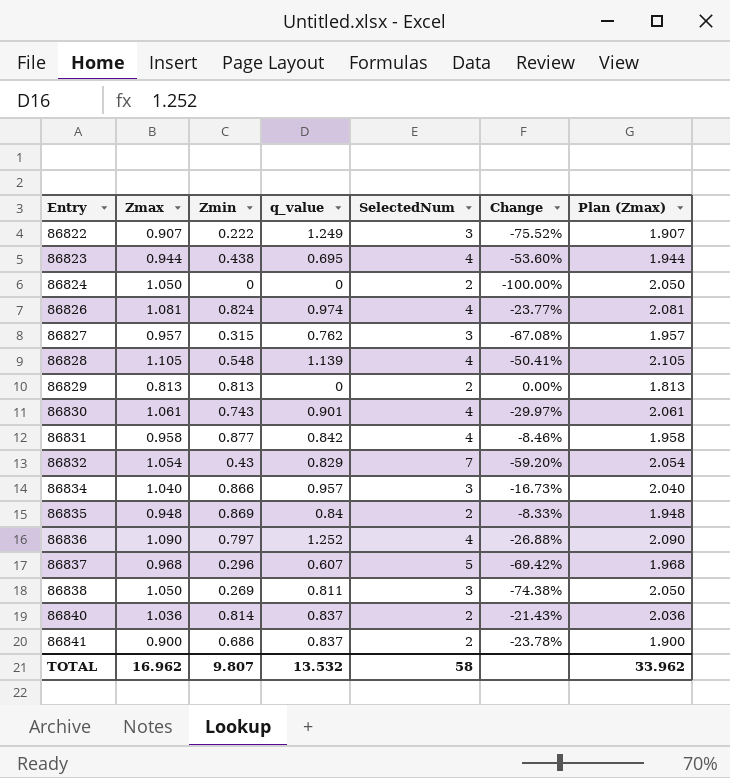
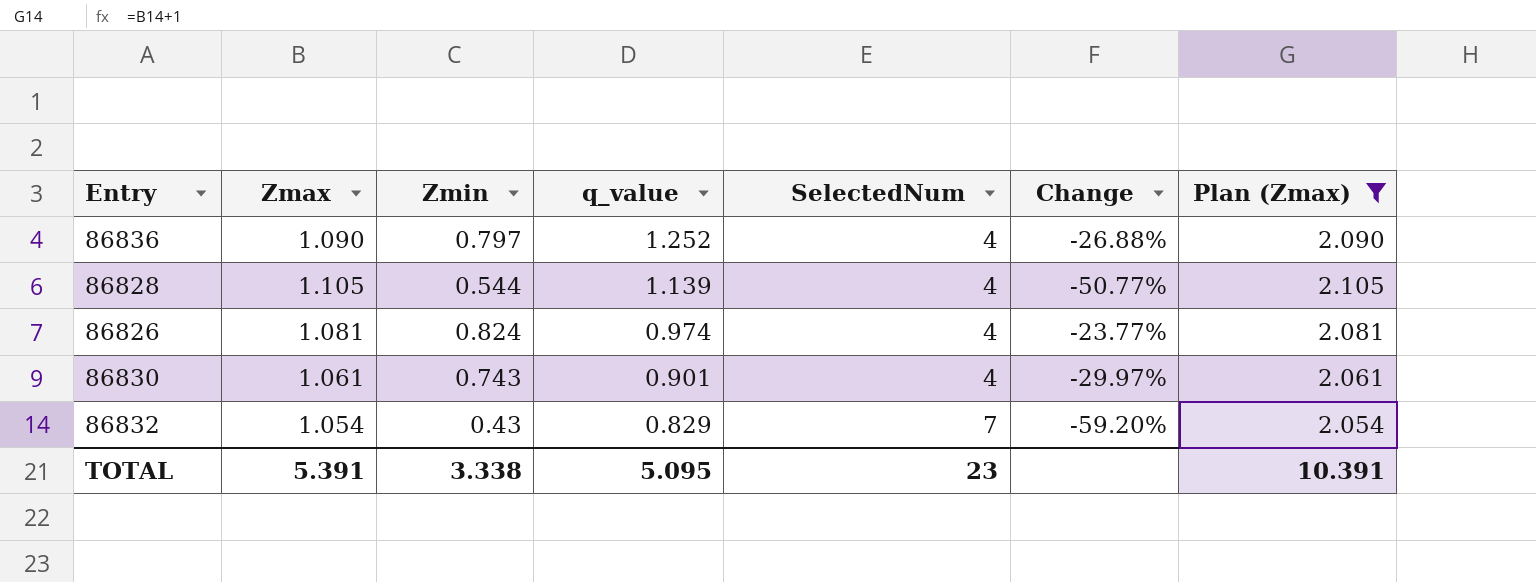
filter: none -> Plan (Zmax) >= 2.054
row order: Entry ascending -> q_value descending
86828 | Zmin: 0.548 -> 0.544
86828 | Change: -50.41% -> -50.77%
TOTAL | Zmax: 16.962 -> 5.391
TOTAL | Zmin: 9.807 -> 3.338
TOTAL | q_value: 13.532 -> 5.095
TOTAL | SelectedNum: 58 -> 23
TOTAL | Plan (Zmax): 33.962 -> 10.391

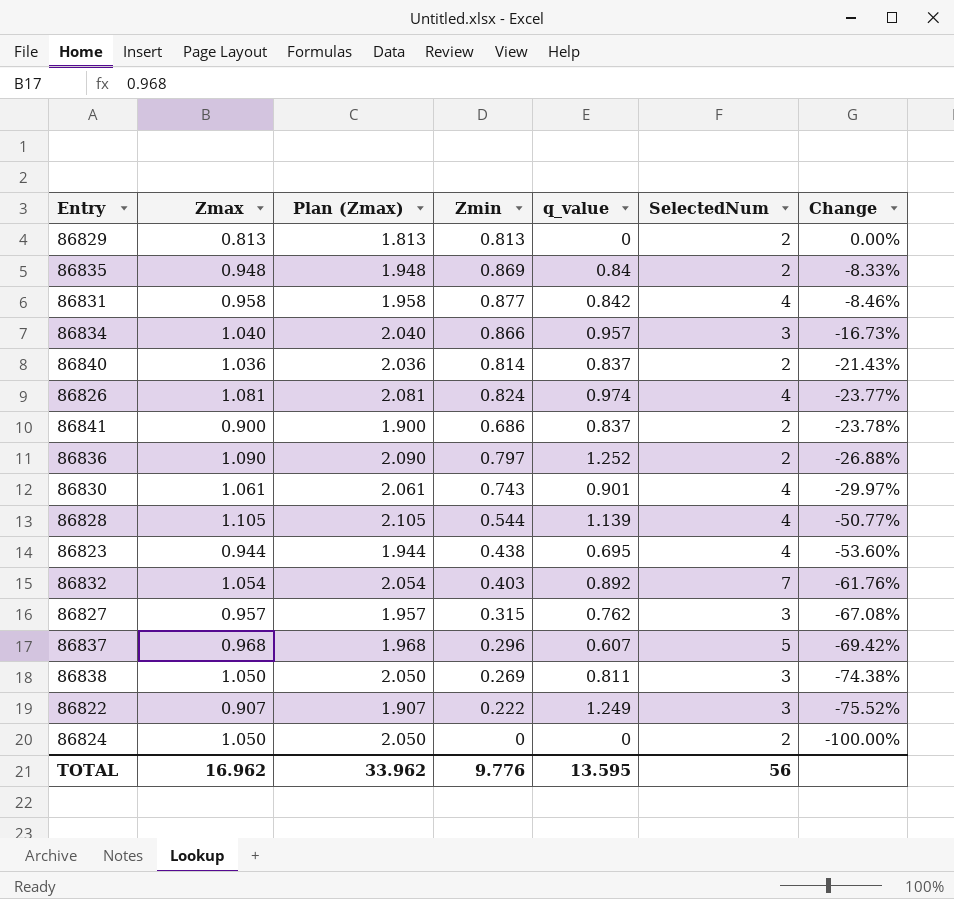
filter: Plan (Zmax) >= 2.054 -> none
row order: q_value descending -> Change descending
column Plan (Zmax) | position: 7 -> 3
86836 | SelectedNum: 4 -> 2
86832 | Zmin: 0.43 -> 0.403
86832 | q_value: 0.829 -> 0.892
86832 | Change: -59.20% -> -61.76%
TOTAL | Zmax: 5.391 -> 16.962
TOTAL | Plan (Zmax): 10.391 -> 33.962
TOTAL | Zmin: 3.338 -> 9.776
TOTAL | q_value: 5.095 -> 13.595
TOTAL | SelectedNum: 23 -> 56

